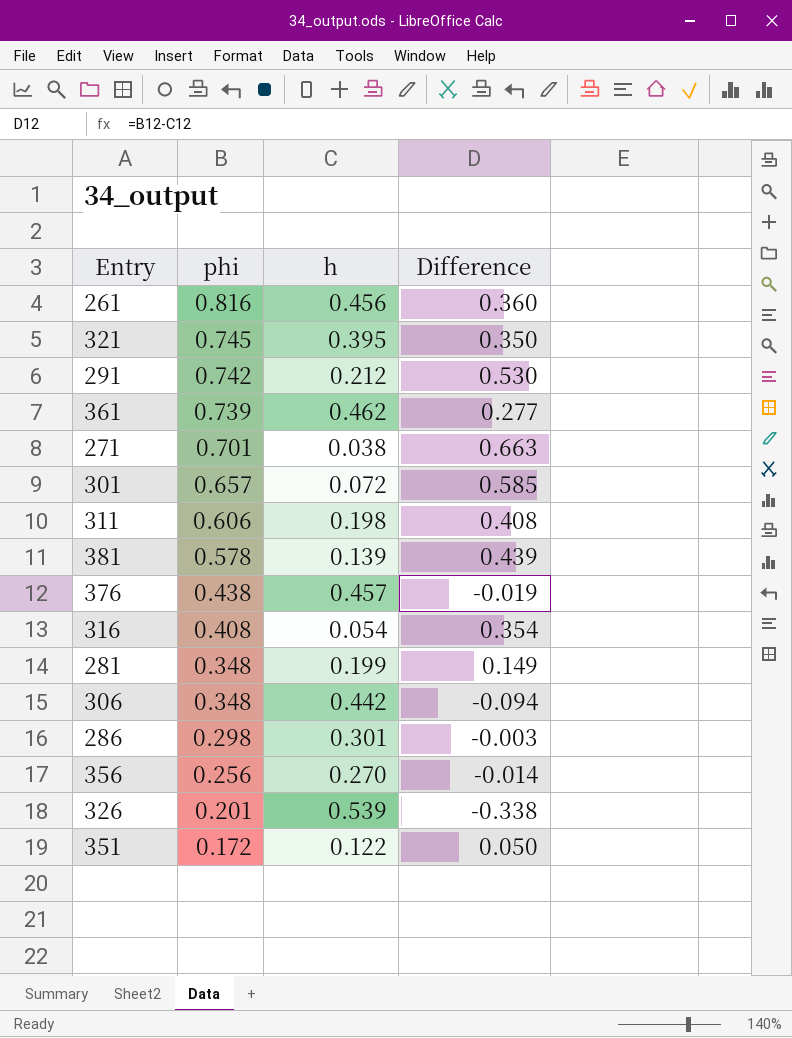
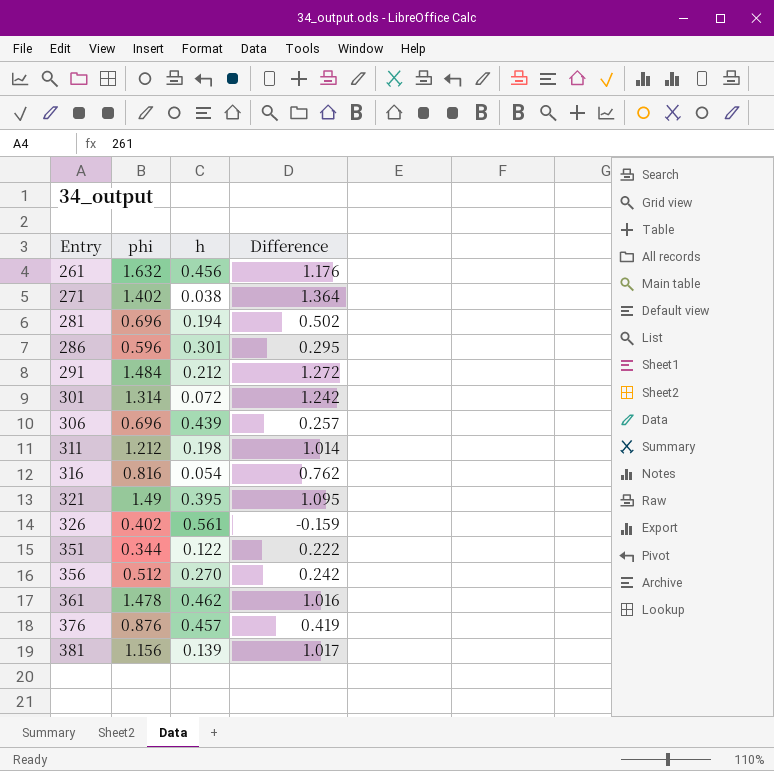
row order: phi descending -> Entry ascending
261 | phi: 0.816 -> 1.632
261 | Difference: 0.360 -> 1.176
271 | phi: 0.701 -> 1.402
271 | Difference: 0.663 -> 1.364
281 | phi: 0.348 -> 0.696
281 | h: 0.199 -> 0.194
281 | Difference: 0.149 -> 0.502
286 | phi: 0.298 -> 0.596
286 | Difference: -0.003 -> 0.295
291 | phi: 0.742 -> 1.484
291 | Difference: 0.530 -> 1.272
301 | phi: 0.657 -> 1.314
301 | Difference: 0.585 -> 1.242
306 | phi: 0.348 -> 0.696
306 | h: 0.442 -> 0.439
306 | Difference: -0.094 -> 0.257
311 | phi: 0.606 -> 1.212
311 | Difference: 0.408 -> 1.014
316 | phi: 0.408 -> 0.816
316 | Difference: 0.354 -> 0.762
321 | phi: 0.745 -> 1.49
321 | Difference: 0.350 -> 1.095
326 | phi: 0.201 -> 0.402
326 | h: 0.539 -> 0.561
326 | Difference: -0.338 -> -0.159
351 | phi: 0.172 -> 0.344
351 | Difference: 0.050 -> 0.222
356 | phi: 0.256 -> 0.512
356 | Difference: -0.014 -> 0.242
361 | phi: 0.739 -> 1.478
361 | Difference: 0.277 -> 1.016
376 | phi: 0.438 -> 0.876
376 | Difference: -0.019 -> 0.419
381 | phi: 0.578 -> 1.156
381 | Difference: 0.439 -> 1.017

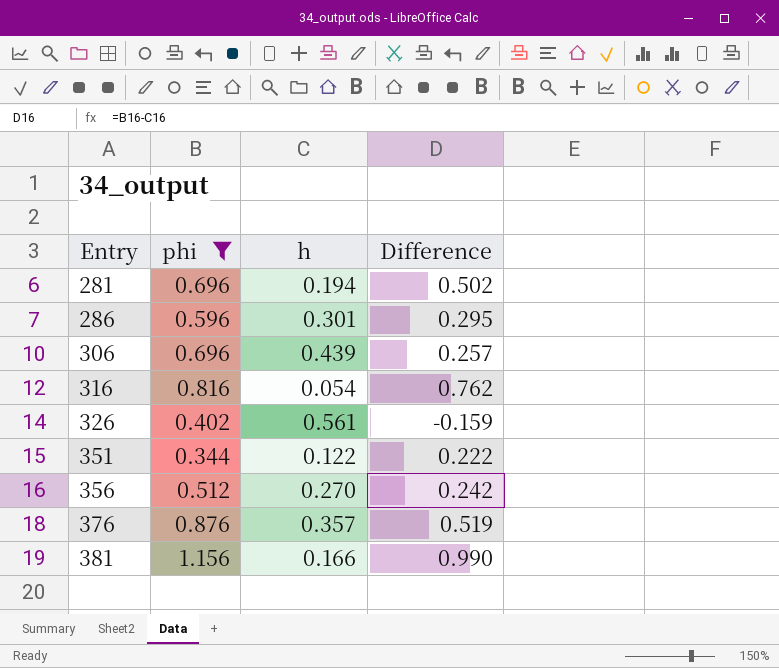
filter: none -> phi <= 1.156
376 | h: 0.457 -> 0.357
376 | Difference: 0.419 -> 0.519
381 | h: 0.139 -> 0.166
381 | Difference: 1.017 -> 0.990

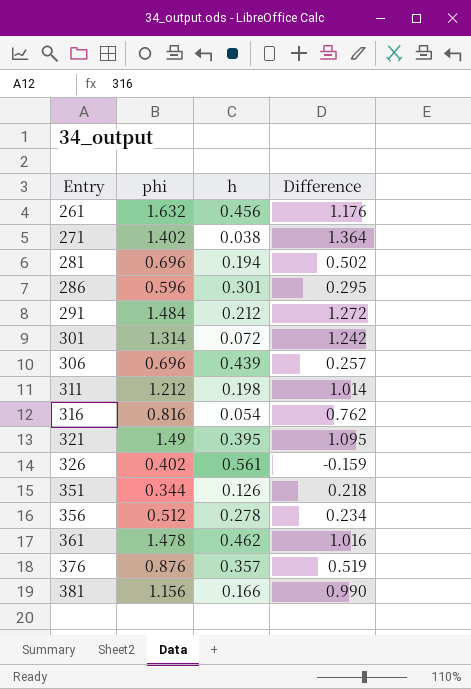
filter: phi <= 1.156 -> none
351 | h: 0.122 -> 0.126
351 | Difference: 0.222 -> 0.218
356 | h: 0.270 -> 0.278
356 | Difference: 0.242 -> 0.234

